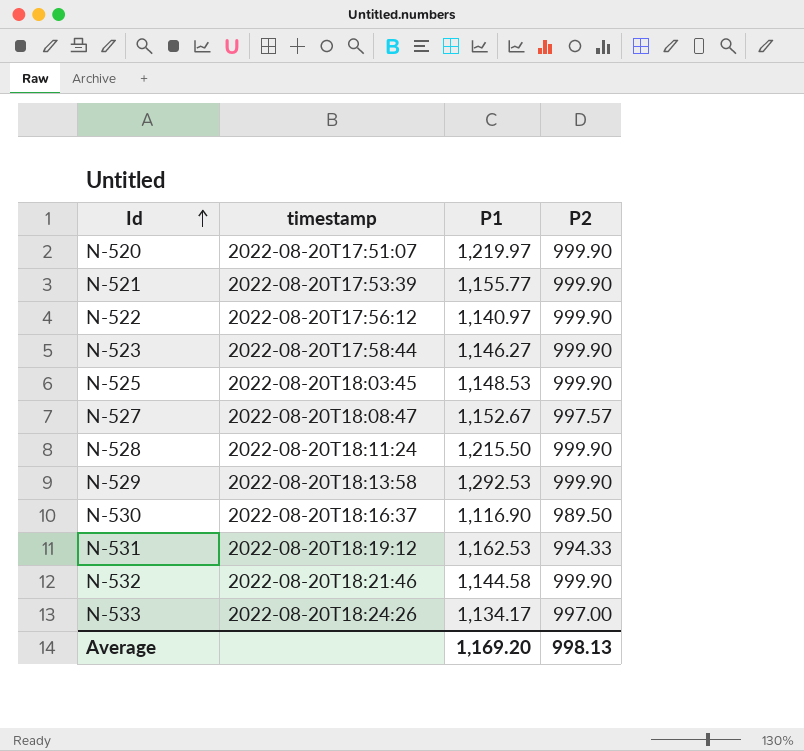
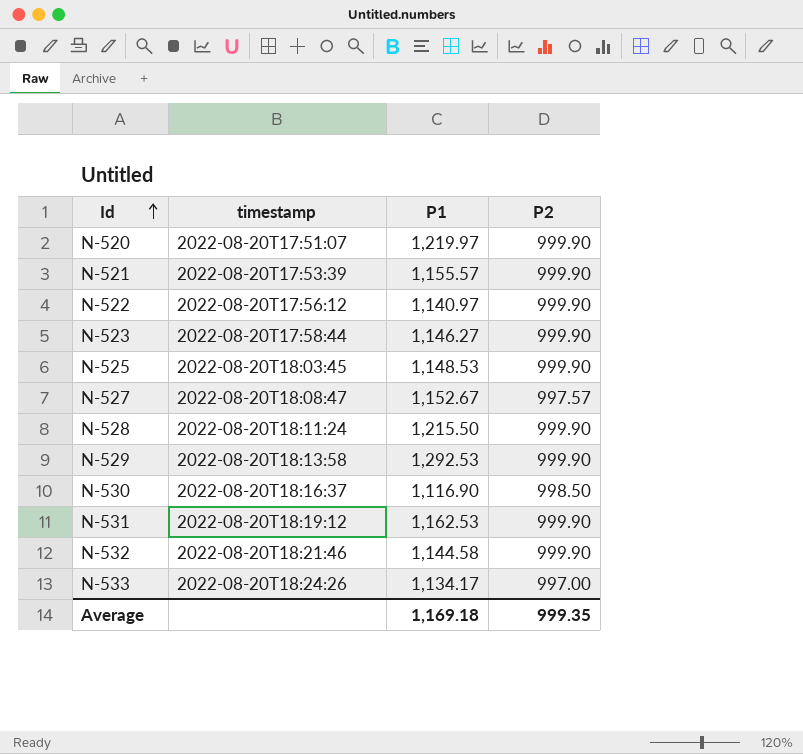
N-521 | P1: 1,155.77 -> 1,155.57
N-530 | P2: 989.50 -> 998.50
N-531 | P2: 994.33 -> 999.90
Average | P1: 1,169.20 -> 1,169.18
Average | P2: 998.13 -> 999.35

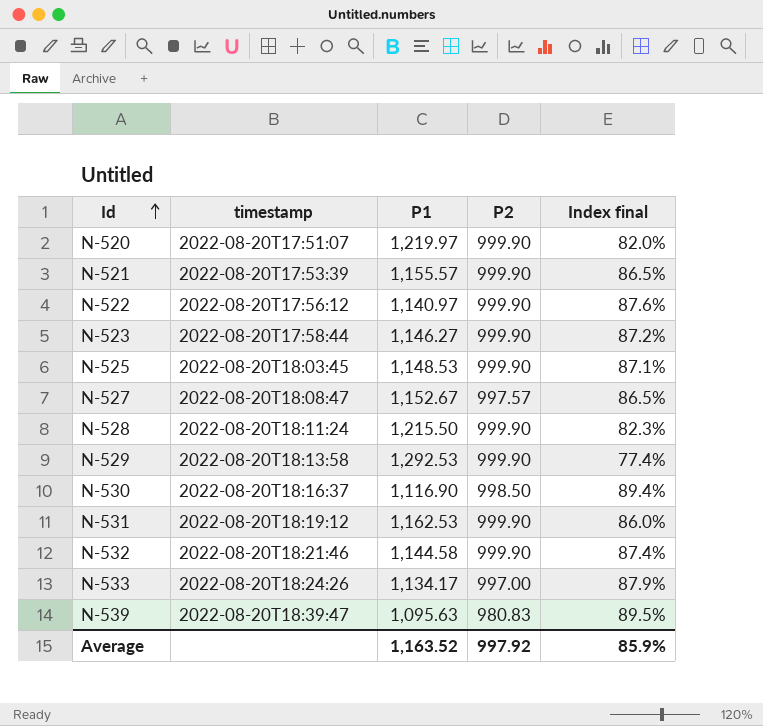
column Index final | formula: none -> [P2] / [P1]
row N-539: none -> 2022-08-20T18:39:47 | 1,095.63 | 980.83 | 89.5%
Average | P1: 1,169.18 -> 1,163.52
Average | P2: 999.35 -> 997.92

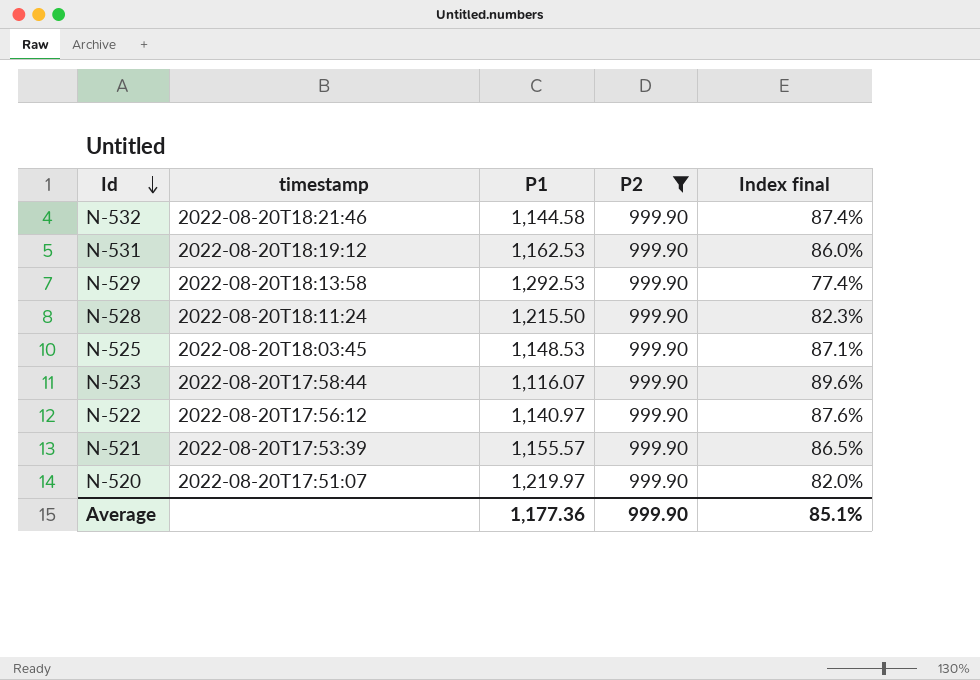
filter: none -> P2 = 999.90
row order: Id ascending -> Id descending
N-523 | P1: 1,146.27 -> 1,116.07
N-523 | Index final: 87.2% -> 89.6%
Average | P1: 1,163.52 -> 1,177.36
Average | P2: 997.92 -> 999.90
Average | Index final: 85.9% -> 85.1%

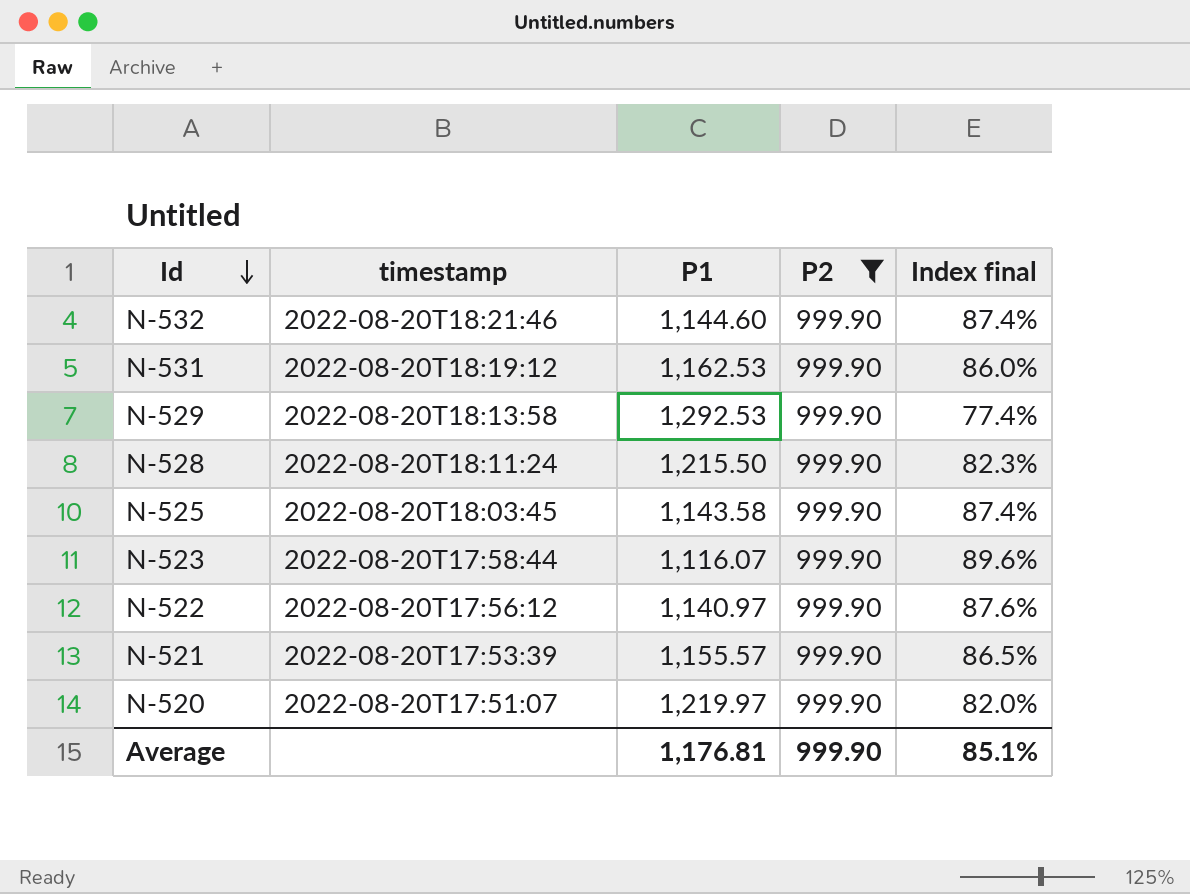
N-532 | P1: 1,144.58 -> 1,144.60
N-525 | P1: 1,148.53 -> 1,143.58
N-525 | Index final: 87.1% -> 87.4%
Average | P1: 1,177.36 -> 1,176.81

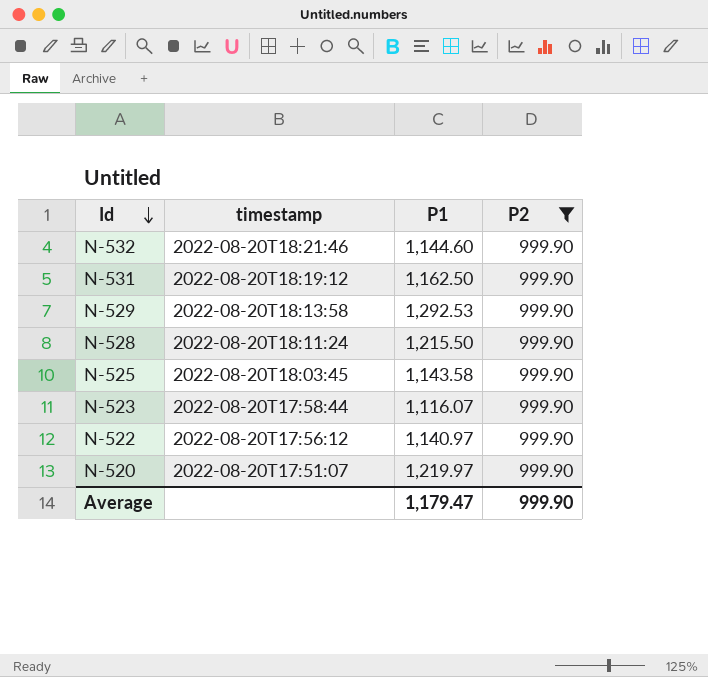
column Index final | formula: [P2] / [P1] -> none
row N-521: 2022-08-20T17:53:39 | 1,155.57 | 999.90 | 86.5% -> none
N-531 | P1: 1,162.53 -> 1,162.50
Average | P1: 1,176.81 -> 1,179.47

